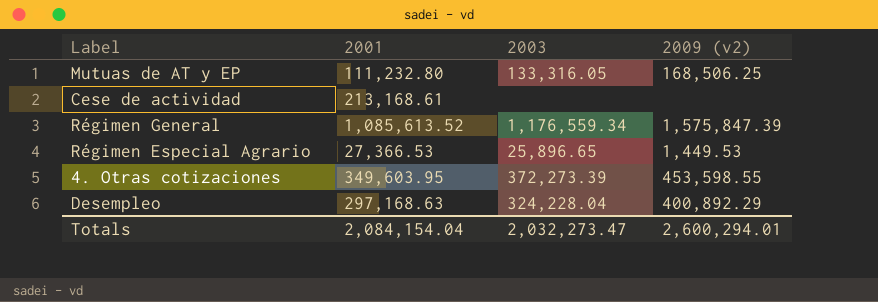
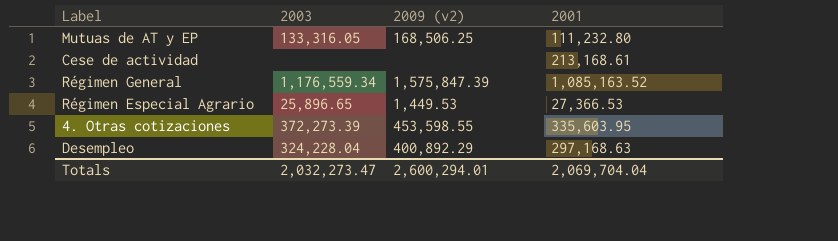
column 2001 | position: 2 -> 4
Régimen General | 2001: 1,085,613.52 -> 1,085,163.52
4. Otras cotizaciones | 2001: 349,603.95 -> 335,603.95
Totals | 2001: 2,084,154.04 -> 2,069,704.04

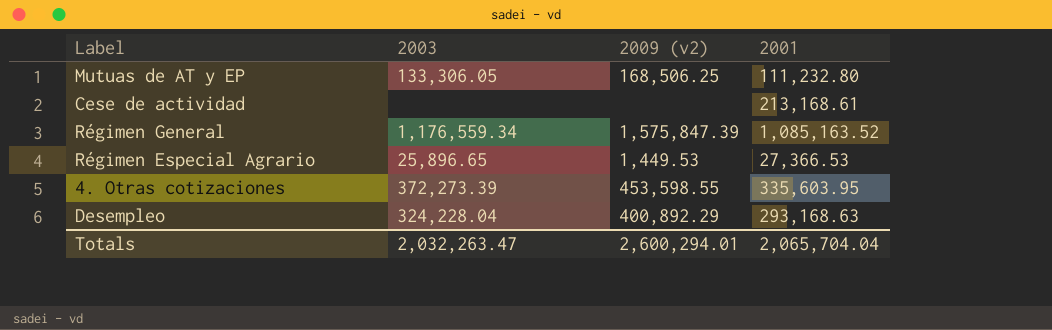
Mutuas de AT y EP | 2003: 133,316.05 -> 133,306.05
Desempleo | 2001: 297,168.63 -> 293,168.63
Totals | 2003: 2,032,273.47 -> 2,032,263.47
Totals | 2001: 2,069,704.04 -> 2,065,704.04

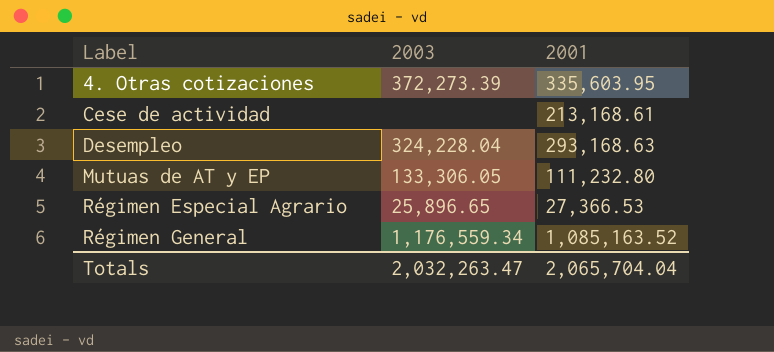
row order: none -> Label ascending
column 2009 (v2) | position: 3 -> none

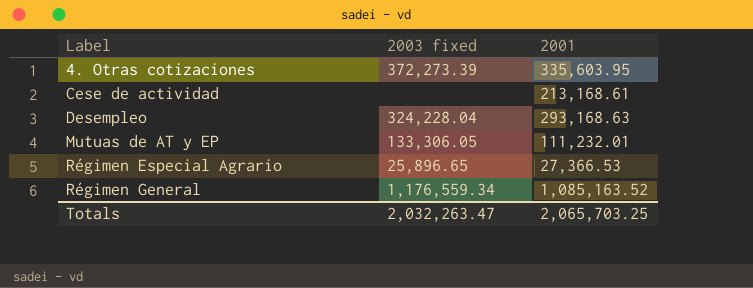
column name: 2003 -> 2003 fixed
Mutuas de AT y EP | 2001: 111,232.80 -> 111,232.01
Totals | 2001: 2,065,704.04 -> 2,065,703.25

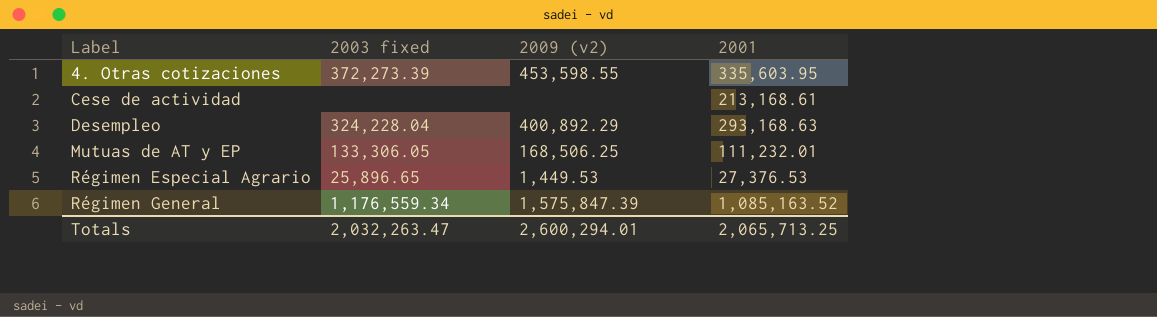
column 2009 (v2) | position: none -> 3
Régimen Especial Agrario | 2001: 27,366.53 -> 27,376.53
Totals | 2001: 2,065,703.25 -> 2,065,713.25

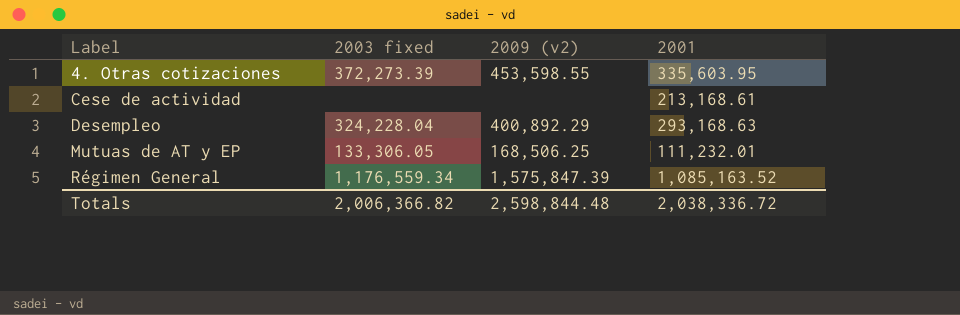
row Régimen Especial Agrario: 25,896.65 | 1,449.53 | 27,376.53 -> none
Totals | 2003 fixed: 2,032,263.47 -> 2,006,366.82
Totals | 2009 (v2): 2,600,294.01 -> 2,598,844.48
Totals | 2001: 2,065,713.25 -> 2,038,336.72

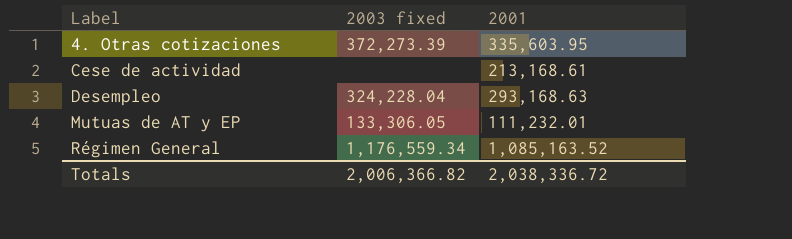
column 2009 (v2) | position: 3 -> none

